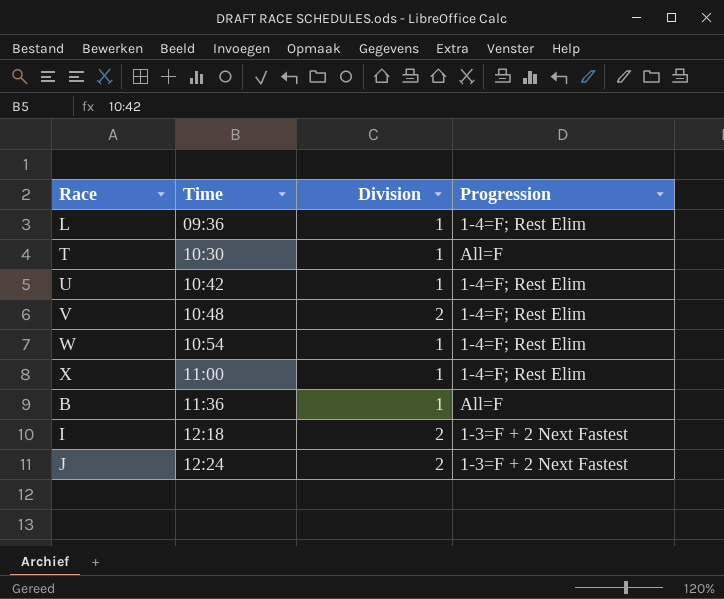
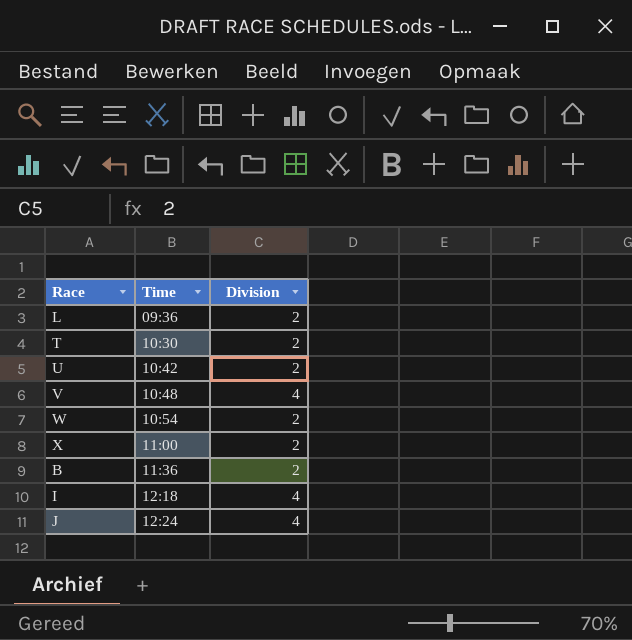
column Progression | position: 4 -> none
L | Division: 1 -> 2
T | Division: 1 -> 2
U | Division: 1 -> 2
V | Division: 2 -> 4
W | Division: 1 -> 2
X | Division: 1 -> 2
B | Division: 1 -> 2
I | Division: 2 -> 4
J | Division: 2 -> 4

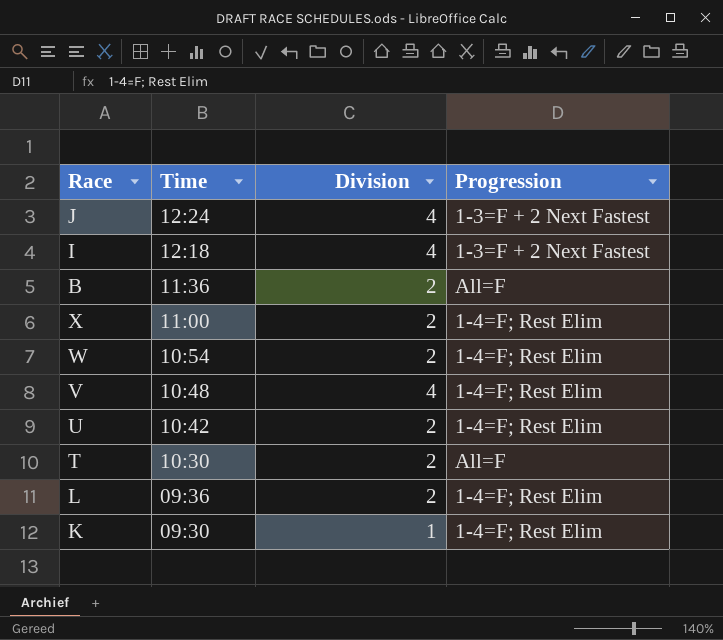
row order: Time ascending -> Time descending
column Progression | position: none -> 4
row K: none -> 09:30 | 1 | 1-4=F; Rest Elim

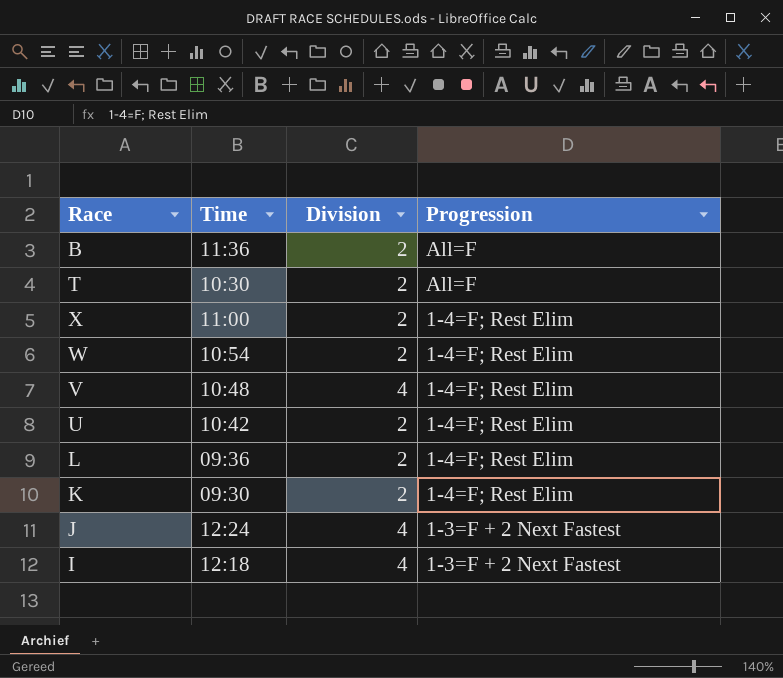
row order: Time descending -> Progression descending
K | Division: 1 -> 2

